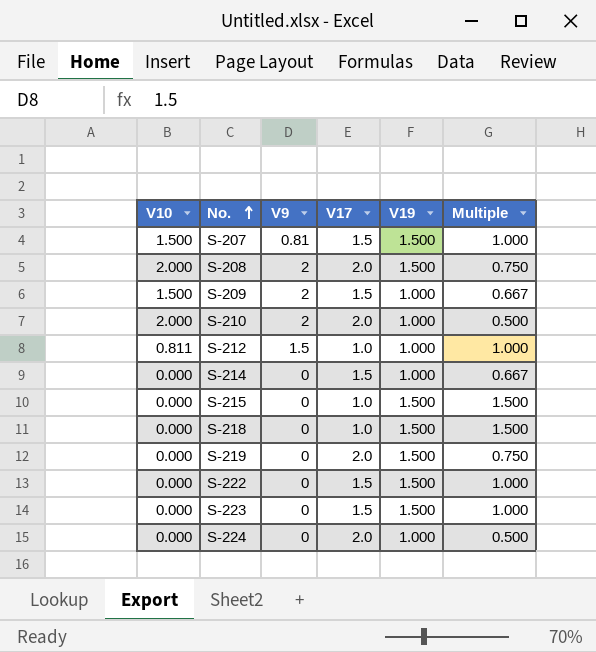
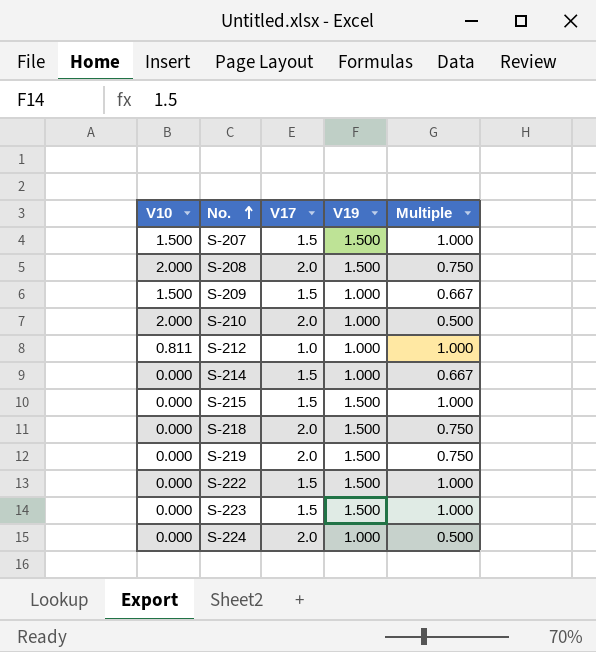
column V9 | position: 3 -> none
S-215 | V17: 1.0 -> 1.5
S-215 | Multiple: 1.500 -> 1.000
S-218 | V17: 1.0 -> 2.0
S-218 | Multiple: 1.500 -> 0.750

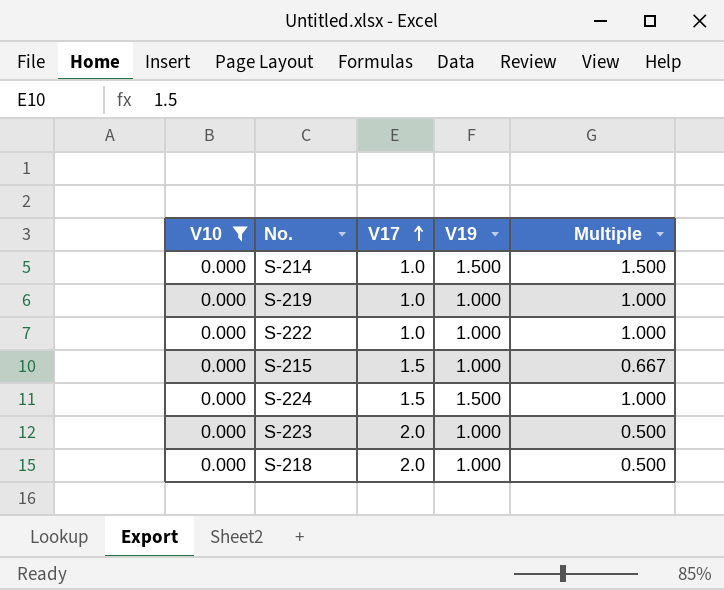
filter: none -> V10 = 0.000
row order: No. ascending -> V17 ascending
S-214 | V17: 1.5 -> 1.0
S-214 | V19: 1.000 -> 1.500
S-214 | Multiple: 0.667 -> 1.500
S-219 | V17: 2.0 -> 1.0
S-219 | V19: 1.500 -> 1.000
S-219 | Multiple: 0.750 -> 1.000
S-222 | V17: 1.5 -> 1.0
S-222 | V19: 1.500 -> 1.000
S-215 | V19: 1.500 -> 1.000
S-215 | Multiple: 1.000 -> 0.667
S-224 | V17: 2.0 -> 1.5
S-224 | V19: 1.000 -> 1.500
S-224 | Multiple: 0.500 -> 1.000
S-223 | V17: 1.5 -> 2.0
S-223 | V19: 1.500 -> 1.000
S-223 | Multiple: 1.000 -> 0.500
S-218 | V19: 1.500 -> 1.000
S-218 | Multiple: 0.750 -> 0.500

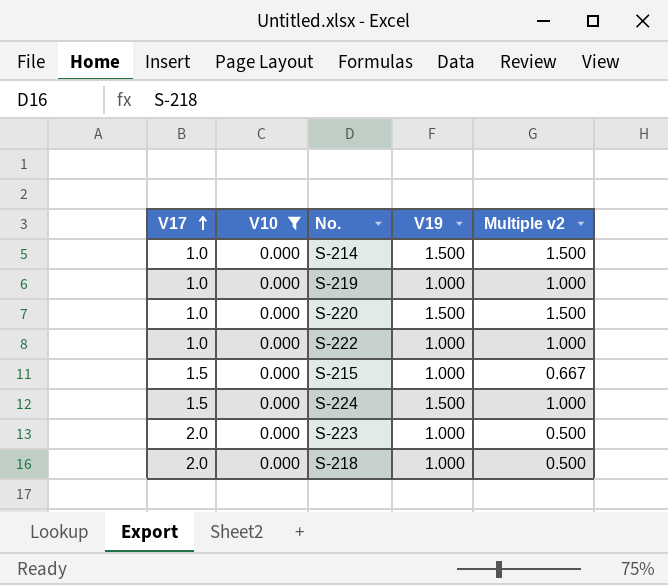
column V17 | position: 3 -> 1
column name: Multiple -> Multiple v2
row S-220: none -> 1.0 | 0.000 | 1.500 | 1.500

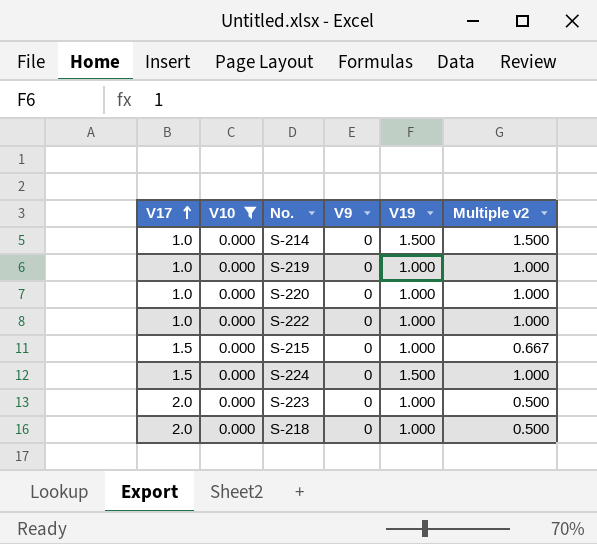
column V9 | position: none -> 4
S-220 | V19: 1.500 -> 1.000
S-220 | Multiple v2: 1.500 -> 1.000

